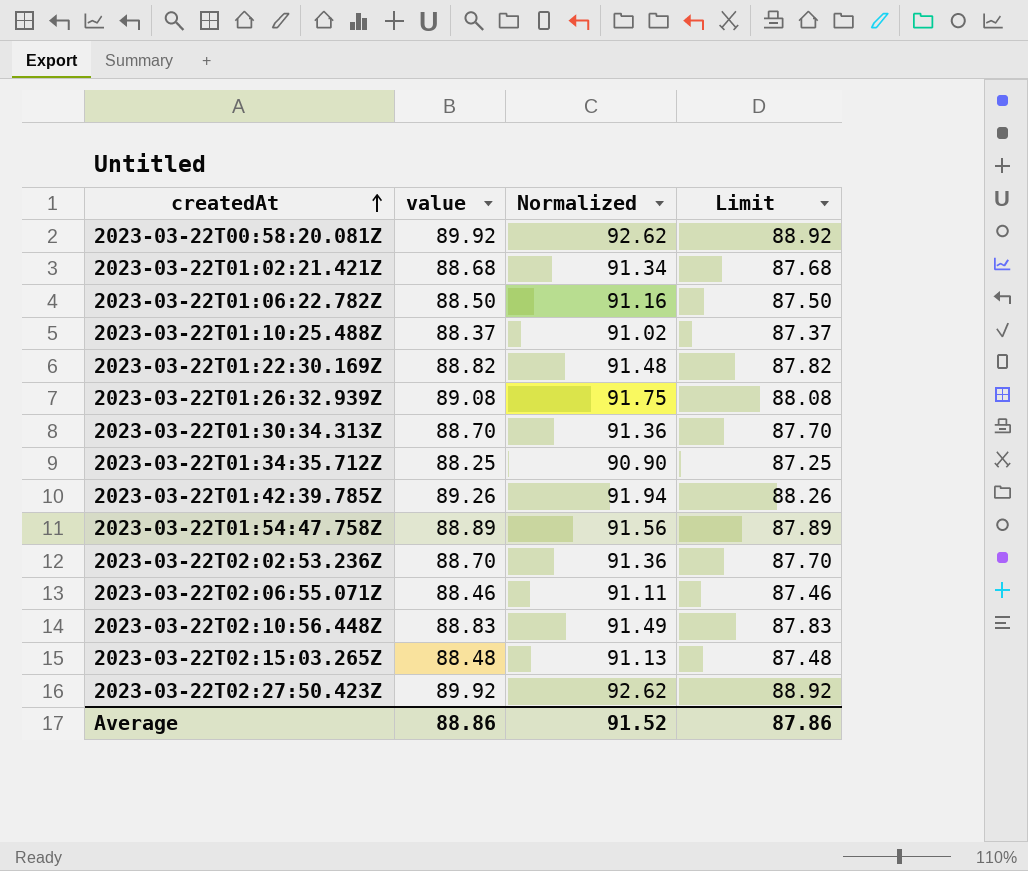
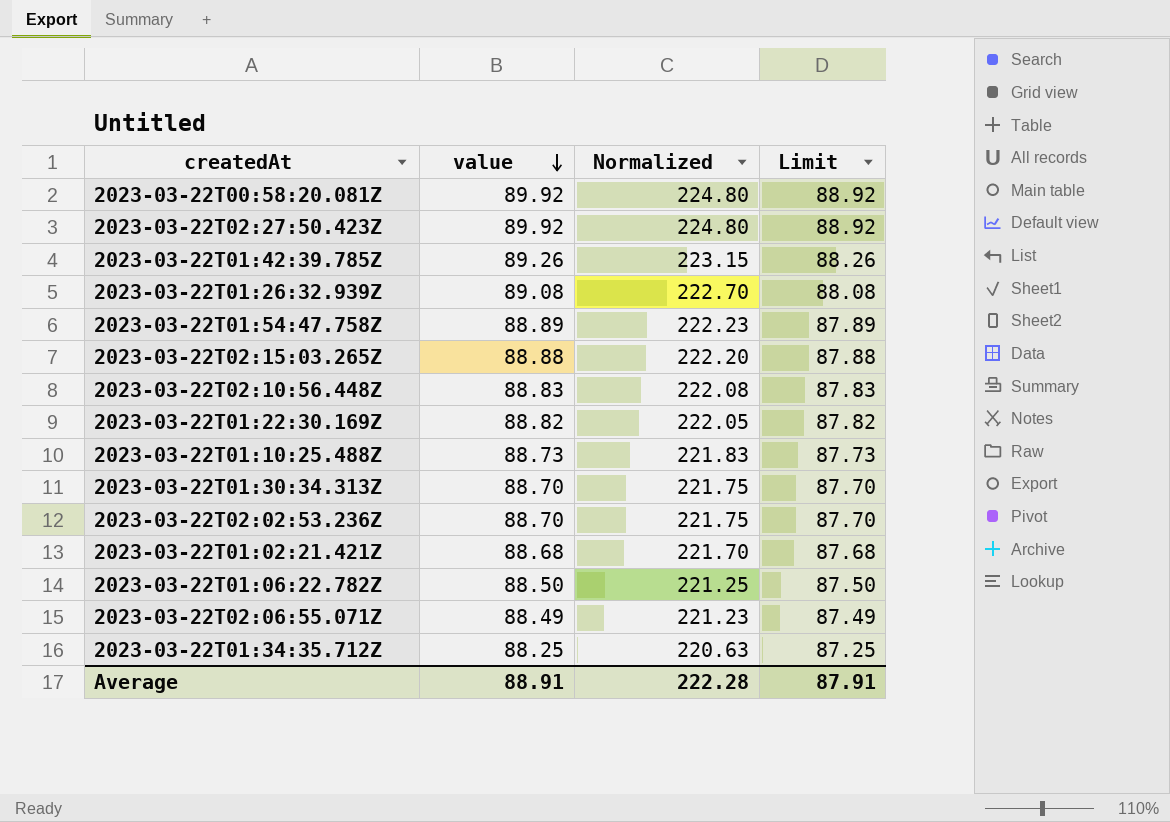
row order: createdAt ascending -> value descending
column Normalized | formula: [value] * 1.03 -> [value] * 2.5
2023-03-22T02:15:03.265Z | value: 88.48 -> 88.88
2023-03-22T02:15:03.265Z | Limit: 87.48 -> 87.88
2023-03-22T01:10:25.488Z | value: 88.37 -> 88.73
2023-03-22T01:10:25.488Z | Limit: 87.37 -> 87.73
2023-03-22T02:06:55.071Z | value: 88.46 -> 88.49
2023-03-22T02:06:55.071Z | Limit: 87.46 -> 87.49
Average | value: 88.86 -> 88.91
Average | Normalized: 91.52 -> 222.28
Average | Limit: 87.86 -> 87.91

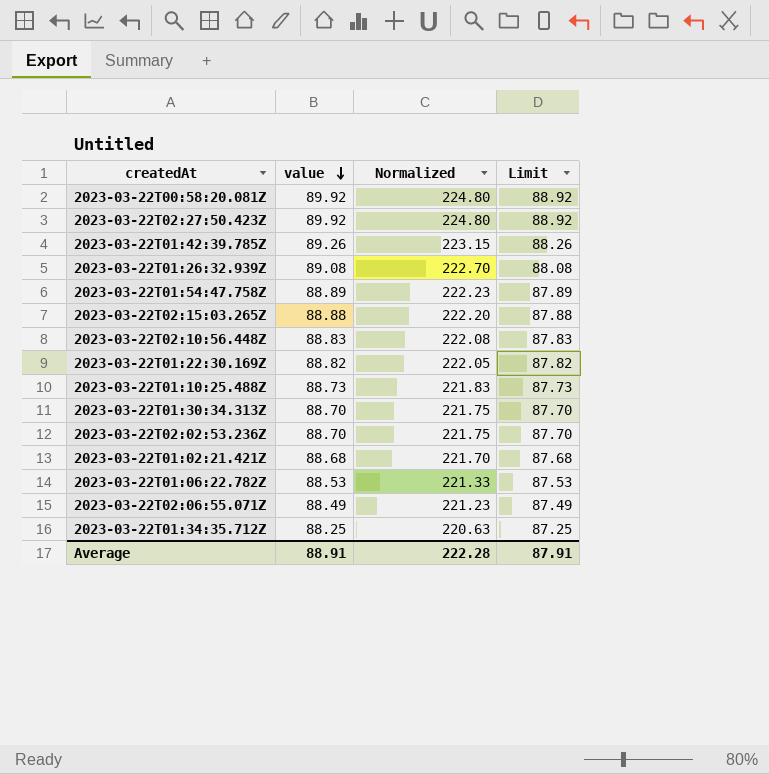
2023-03-22T01:06:22.782Z | value: 88.50 -> 88.53
2023-03-22T01:06:22.782Z | Normalized: 221.25 -> 221.33
2023-03-22T01:06:22.782Z | Limit: 87.50 -> 87.53

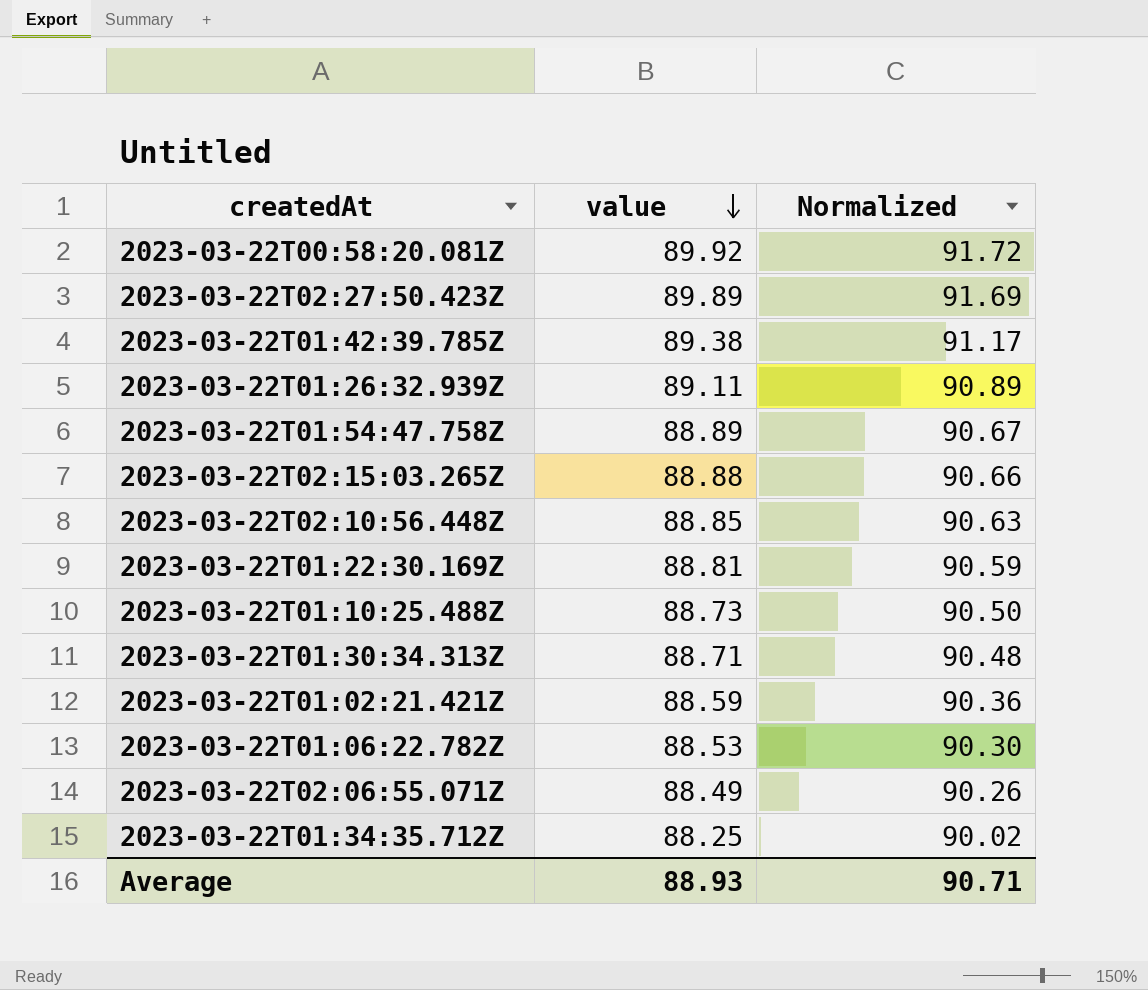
column Limit | formula: [value] - 1 -> none
column Normalized | formula: [value] * 2.5 -> [value] * 1.02
row 2023-03-22T02:02:53.236Z: 88.70 | 221.75 | 87.70 -> none
2023-03-22T02:27:50.423Z | value: 89.92 -> 89.89
2023-03-22T01:42:39.785Z | value: 89.26 -> 89.38
2023-03-22T01:26:32.939Z | value: 89.08 -> 89.11
2023-03-22T02:10:56.448Z | value: 88.83 -> 88.85
2023-03-22T01:22:30.169Z | value: 88.82 -> 88.81
2023-03-22T01:30:34.313Z | value: 88.70 -> 88.71
2023-03-22T01:02:21.421Z | value: 88.68 -> 88.59
Average | value: 88.91 -> 88.93
Average | Normalized: 222.28 -> 90.71

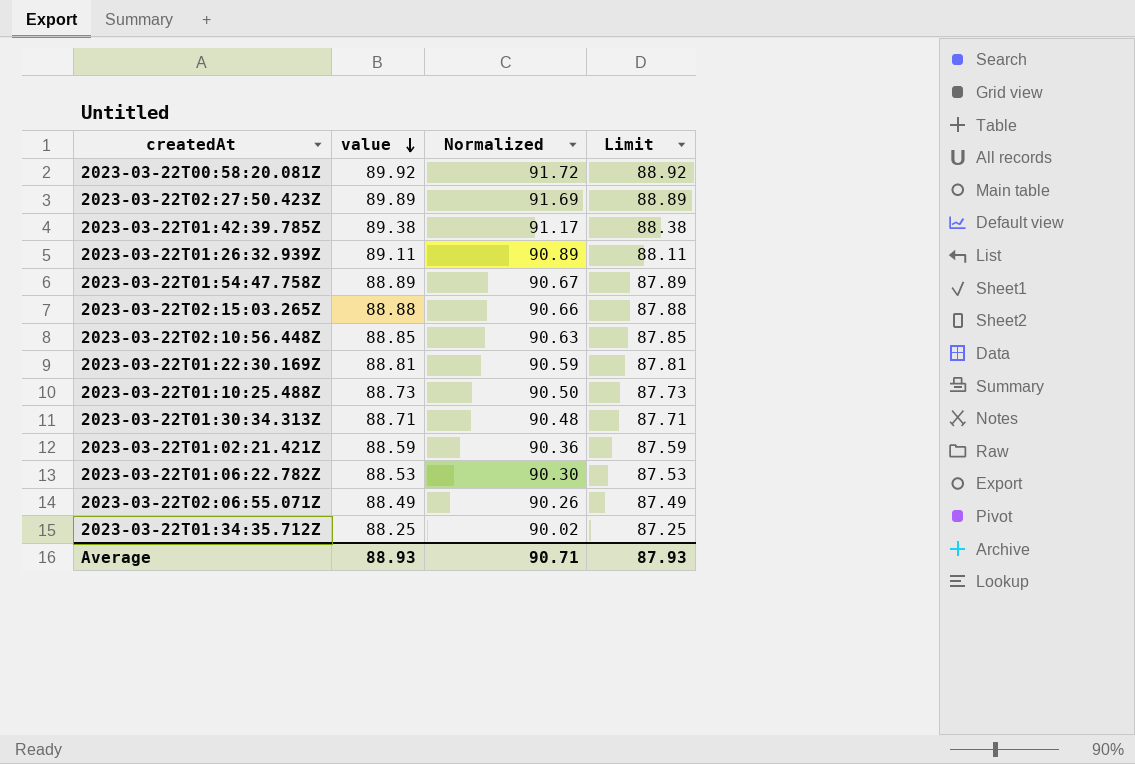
column Limit | formula: none -> [value] - 1

